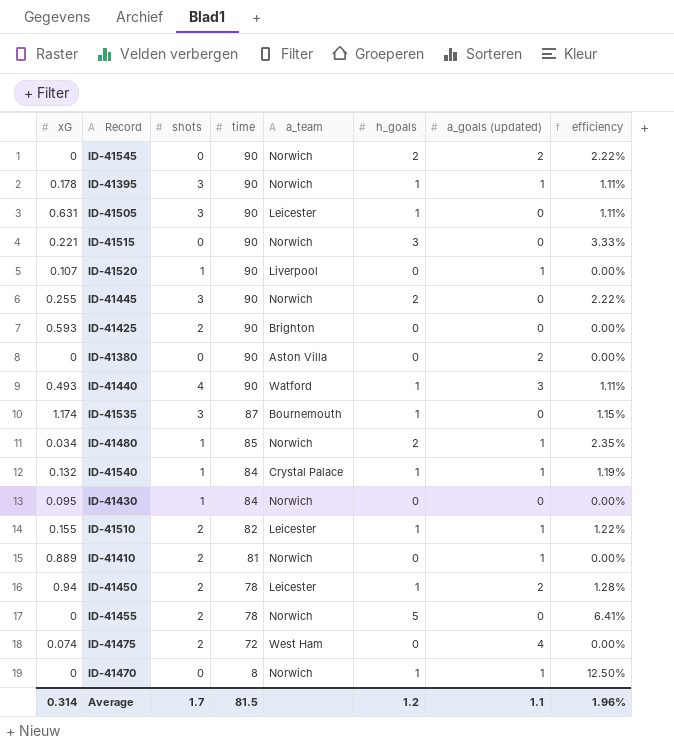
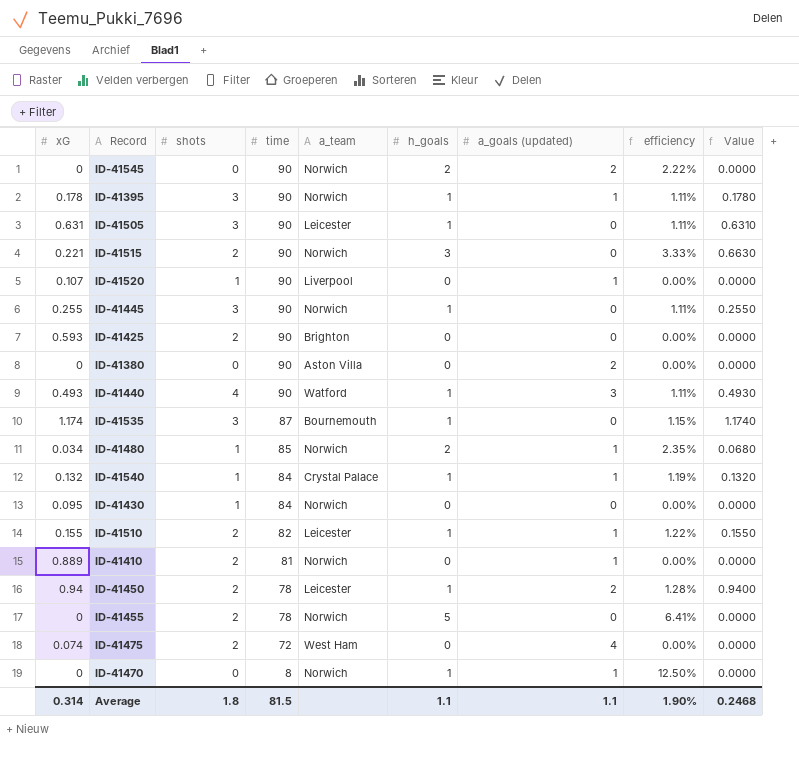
column Value | formula: none -> [xG] * [h_goals]
ID-41515 | shots: 0 -> 2
ID-41445 | h_goals: 2 -> 1
ID-41445 | efficiency: 2.22% -> 1.11%
Average | shots: 1.7 -> 1.8
Average | h_goals: 1.2 -> 1.1
Average | efficiency: 1.96% -> 1.90%

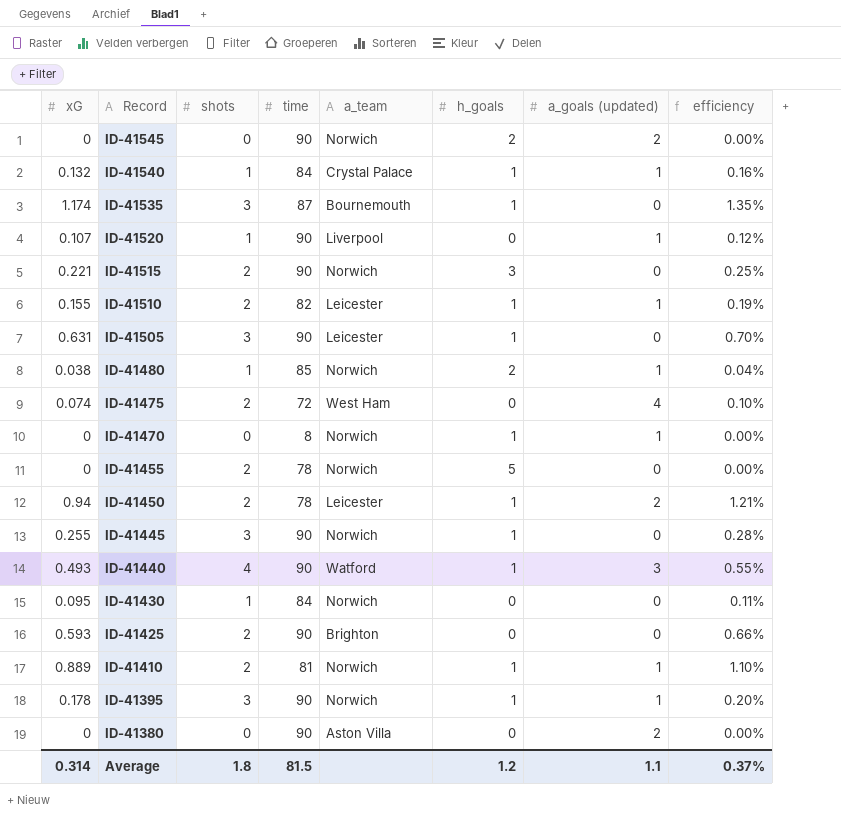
row order: time descending -> Record descending
column Value | formula: [xG] * [h_goals] -> none
column efficiency | formula: [h_goals] / [time] -> [xG] / [time]
ID-41480 | xG: 0.034 -> 0.038
ID-41410 | h_goals: 0 -> 1
Average | h_goals: 1.1 -> 1.2
Average | efficiency: 1.90% -> 0.37%

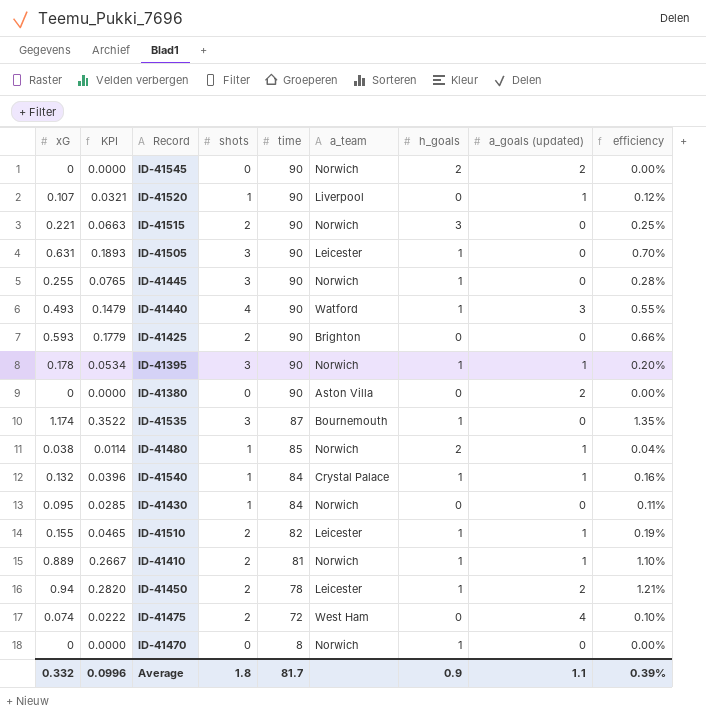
row order: Record descending -> time descending
column KPI | formula: none -> [xG] * 0.3
row ID-41455: 0 | 2 | 78 | Norwich | 5 | 0 | 0.00% -> none
ID-41470 | a_goals (updated): 1 -> 0
Average | xG: 0.314 -> 0.332
Average | time: 81.5 -> 81.7
Average | h_goals: 1.2 -> 0.9
Average | efficiency: 0.37% -> 0.39%

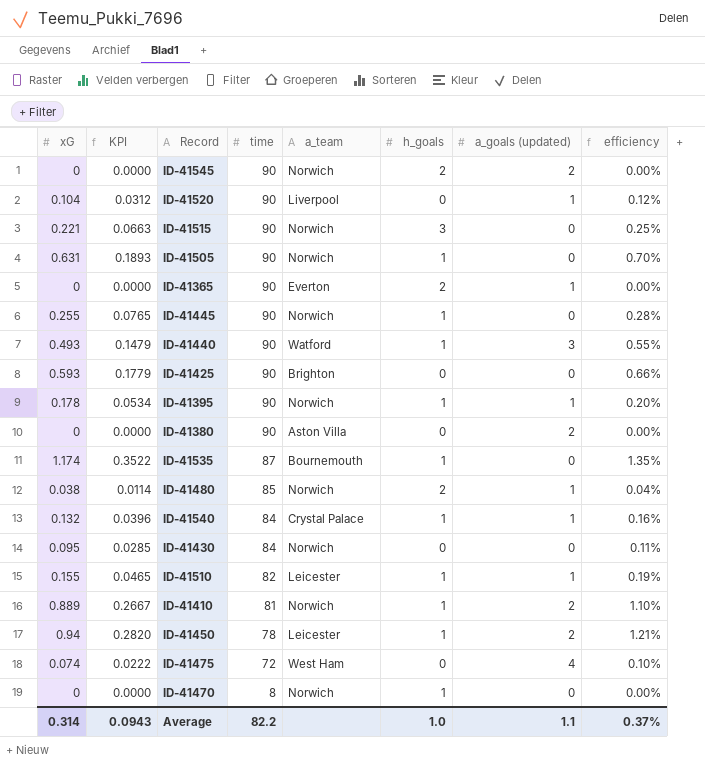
column shots | position: 4 -> none
ID-41520 | xG: 0.107 -> 0.104
ID-41520 | KPI: 0.0321 -> 0.0312
ID-41505 | a_team: Leicester -> Norwich
row ID-41365: none -> 0 | 0.0000 | 90 | Everton | 2 | 1 | 0.00%
ID-41410 | a_goals (updated): 1 -> 2
Average | xG: 0.332 -> 0.314
Average | KPI: 0.0996 -> 0.0943
Average | time: 81.7 -> 82.2
Average | h_goals: 0.9 -> 1.0
Average | efficiency: 0.39% -> 0.37%

